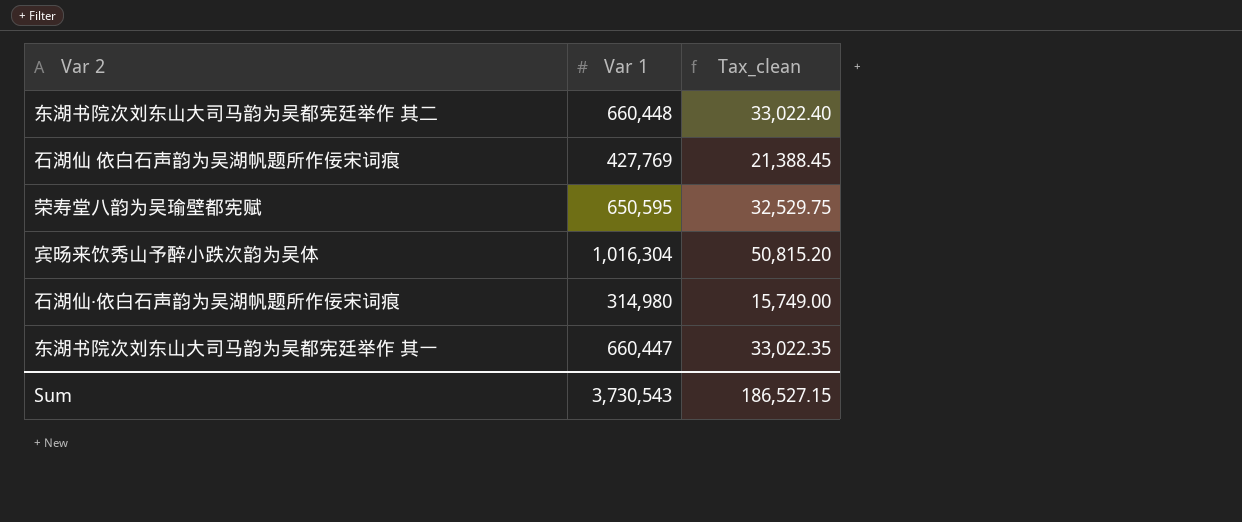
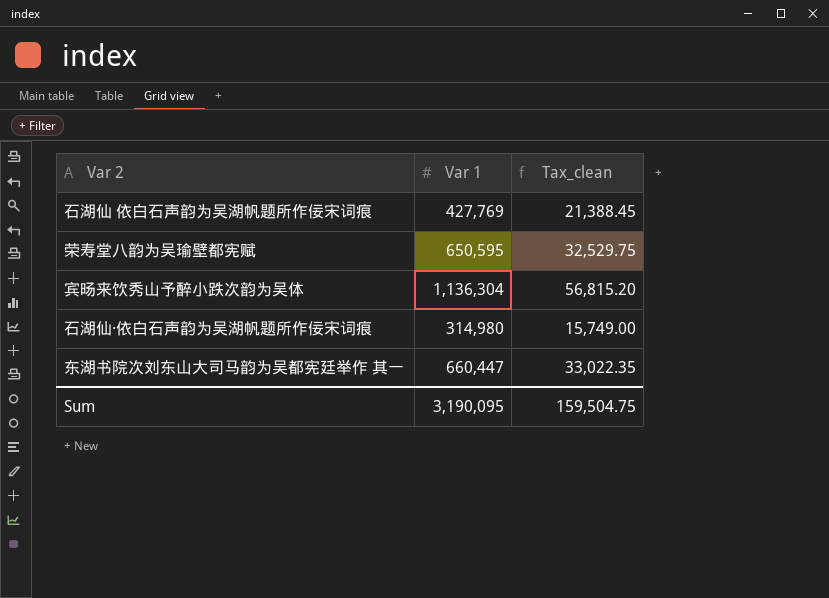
row 东湖书院次刘东山大司马韵为吴都宪廷举作 其二: 660,448 | 33,022.40 -> none
宾旸来饮秀山予醉小跌次韵为吴体 | Var 1: 1,016,304 -> 1,136,304
宾旸来饮秀山予醉小跌次韵为吴体 | Tax_clean: 50,815.20 -> 56,815.20
Sum | Var 1: 3,730,543 -> 3,190,095
Sum | Tax_clean: 186,527.15 -> 159,504.75

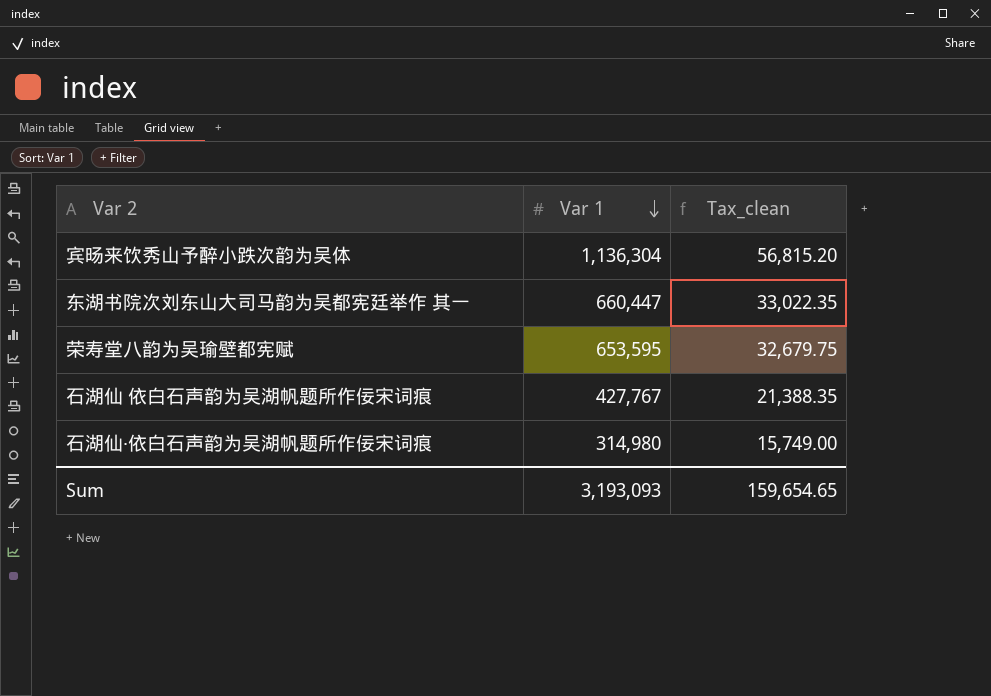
row order: none -> Var 1 descending
荣寿堂八韵为吴瑜壁都宪赋 | Var 1: 650,595 -> 653,595
荣寿堂八韵为吴瑜壁都宪赋 | Tax_clean: 32,529.75 -> 32,679.75
石湖仙 依白石声韵为吴湖帆题所作佞宋词痕 | Var 1: 427,769 -> 427,767
石湖仙 依白石声韵为吴湖帆题所作佞宋词痕 | Tax_clean: 21,388.45 -> 21,388.35
Sum | Var 1: 3,190,095 -> 3,193,093
Sum | Tax_clean: 159,504.75 -> 159,654.65

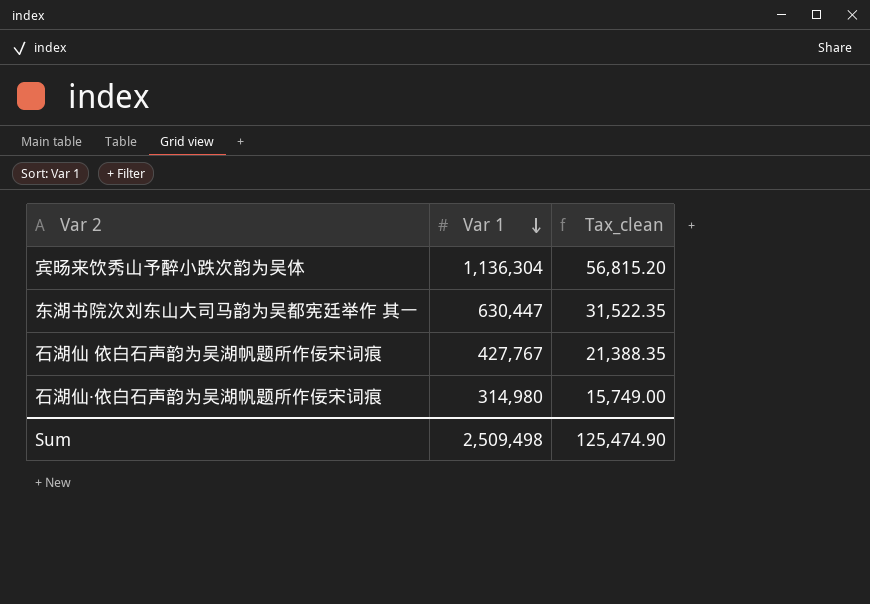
row 荣寿堂八韵为吴瑜壁都宪赋: 653,595 | 32,679.75 -> none
东湖书院次刘东山大司马韵为吴都宪廷举作 其一 | Var 1: 660,447 -> 630,447
东湖书院次刘东山大司马韵为吴都宪廷举作 其一 | Tax_clean: 33,022.35 -> 31,522.35
Sum | Var 1: 3,193,093 -> 2,509,498
Sum | Tax_clean: 159,654.65 -> 125,474.90

